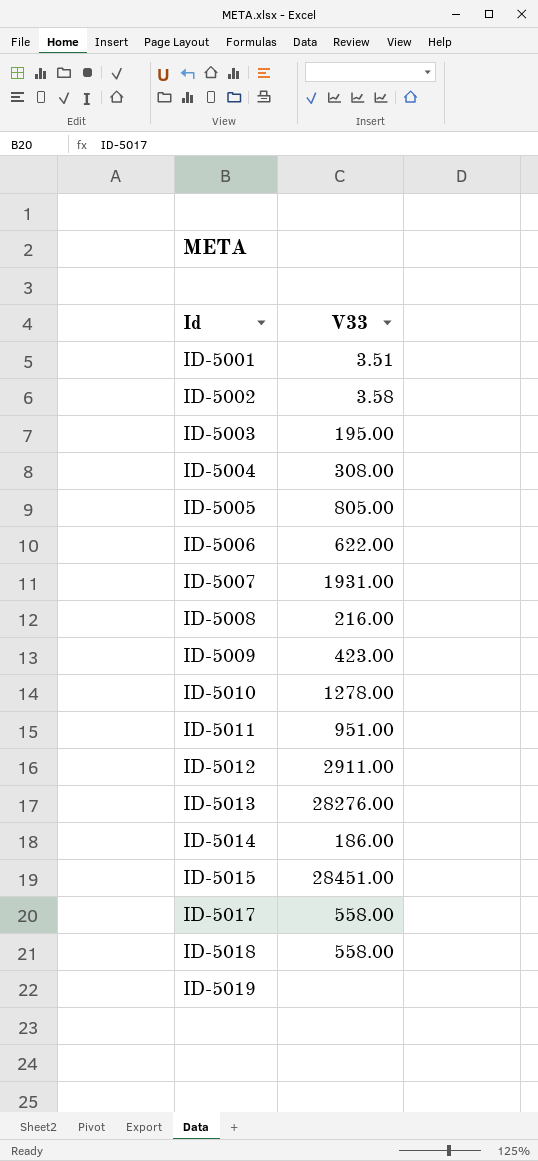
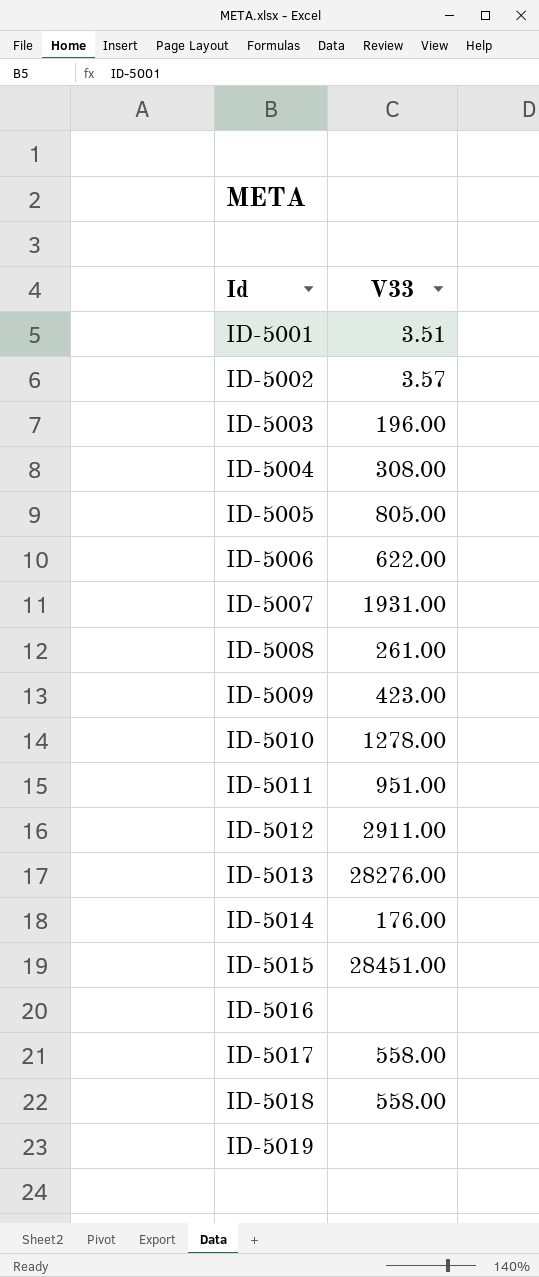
ID-5002 | V33: 3.58 -> 3.57
ID-5003 | V33: 195.00 -> 196.00
ID-5008 | V33: 216.00 -> 261.00
ID-5014 | V33: 186.00 -> 176.00
row ID-5016: none -> none

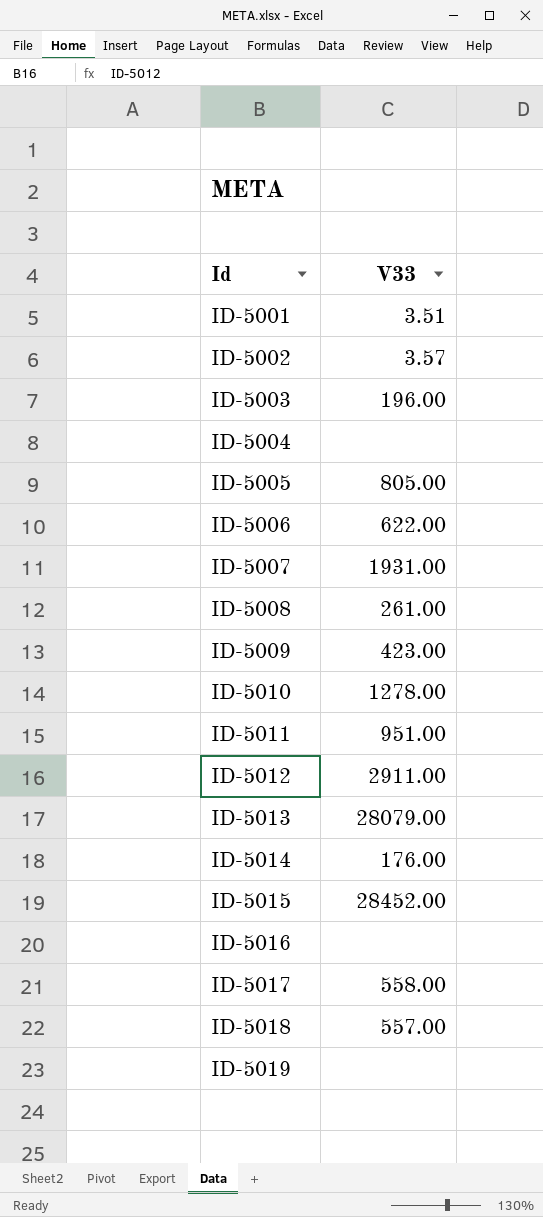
ID-5004 | V33: 308.00 -> none
ID-5013 | V33: 28276.00 -> 28079.00
ID-5015 | V33: 28451.00 -> 28452.00
ID-5018 | V33: 558.00 -> 557.00

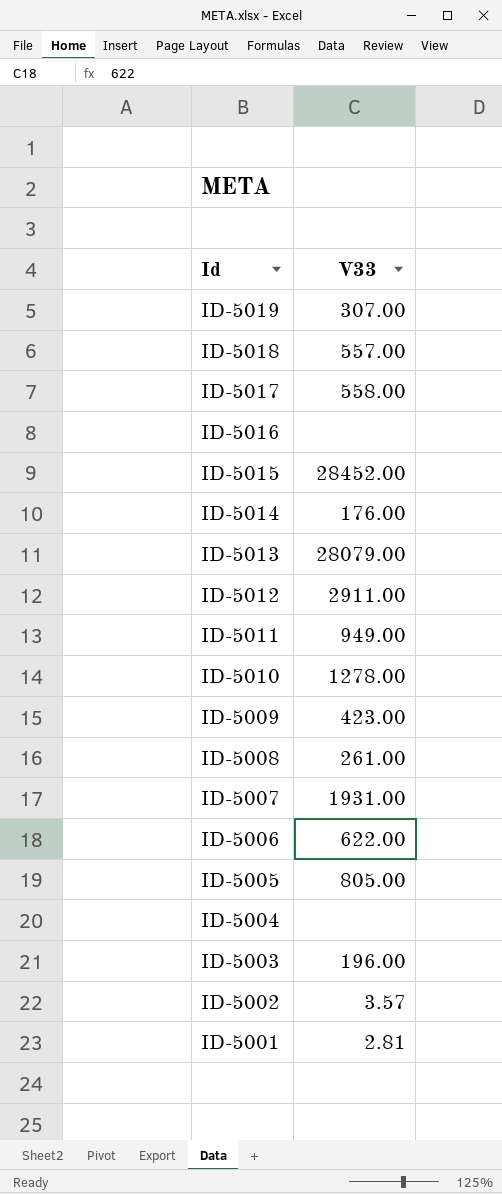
row order: Id ascending -> Id descending
ID-5019 | V33: none -> 307.00
ID-5011 | V33: 951.00 -> 949.00
ID-5001 | V33: 3.51 -> 2.81

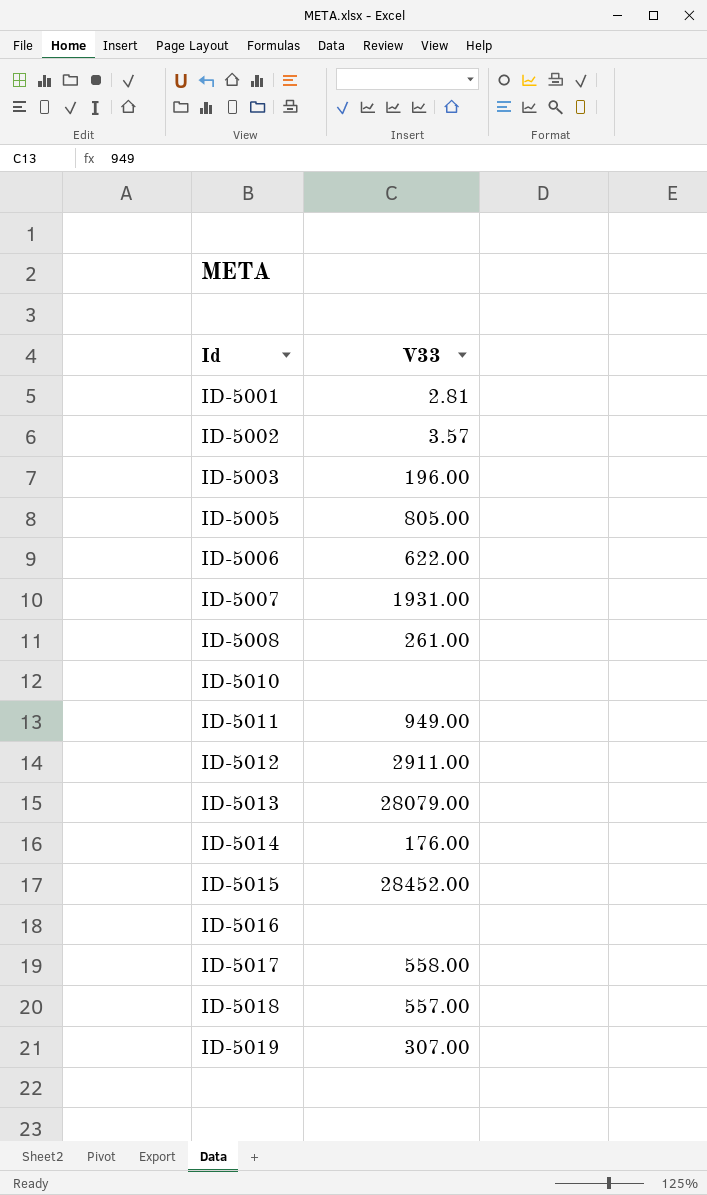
row order: Id descending -> Id ascending
row ID-5009: 423.00 -> none
row ID-5004: none -> none
ID-5010 | V33: 1278.00 -> none

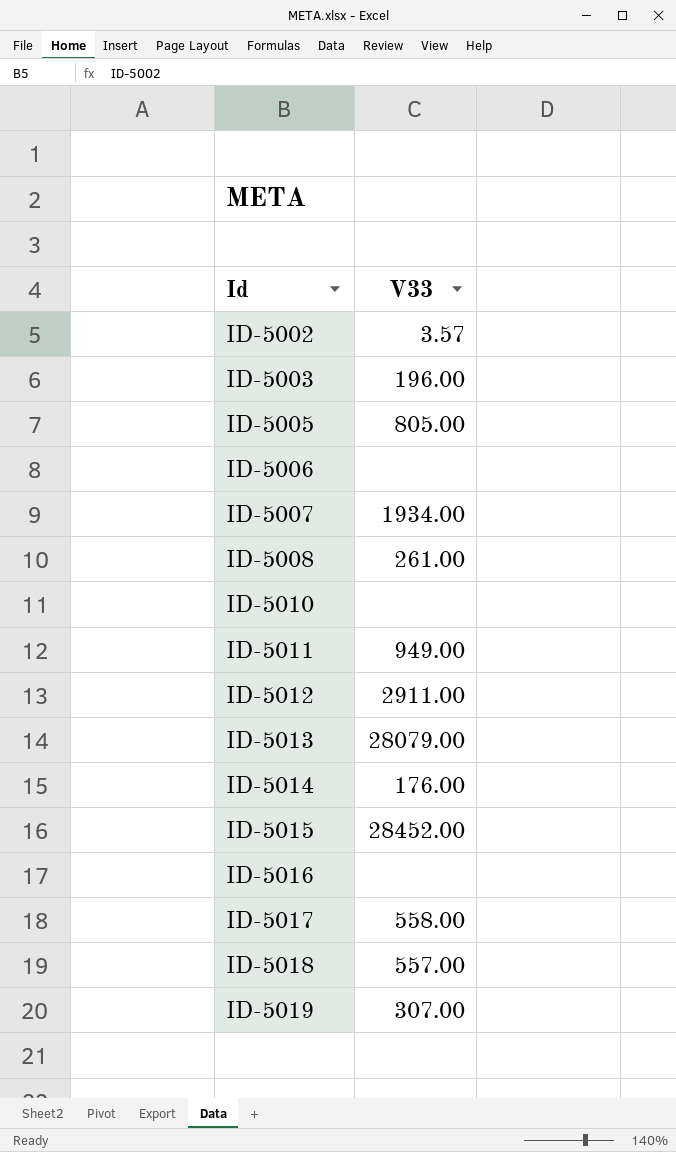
row ID-5001: 2.81 -> none
ID-5006 | V33: 622.00 -> none
ID-5007 | V33: 1931.00 -> 1934.00

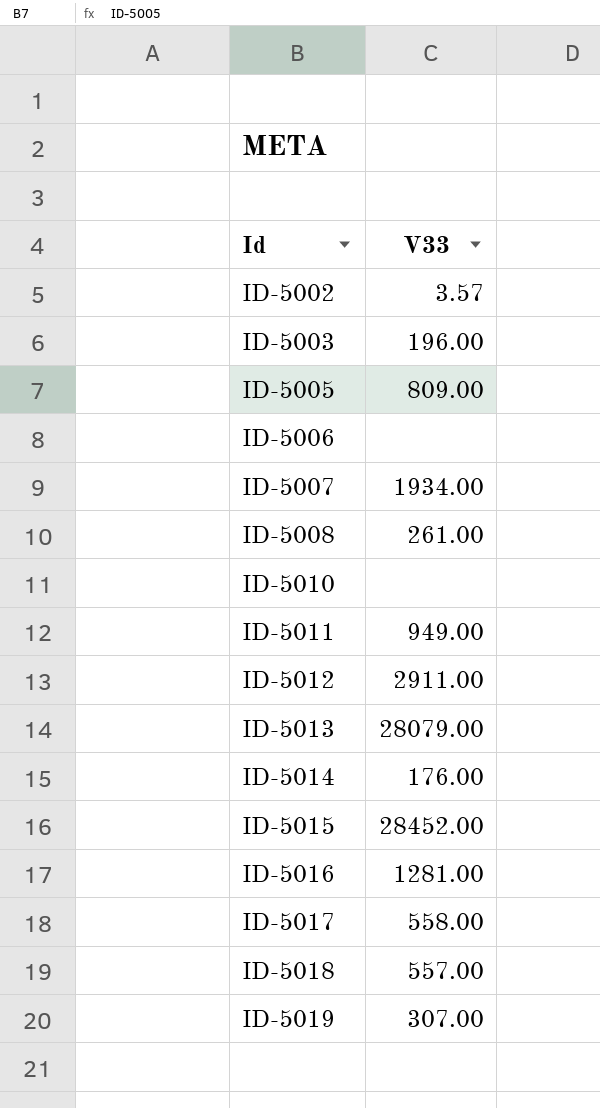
ID-5005 | V33: 805.00 -> 809.00
ID-5016 | V33: none -> 1281.00

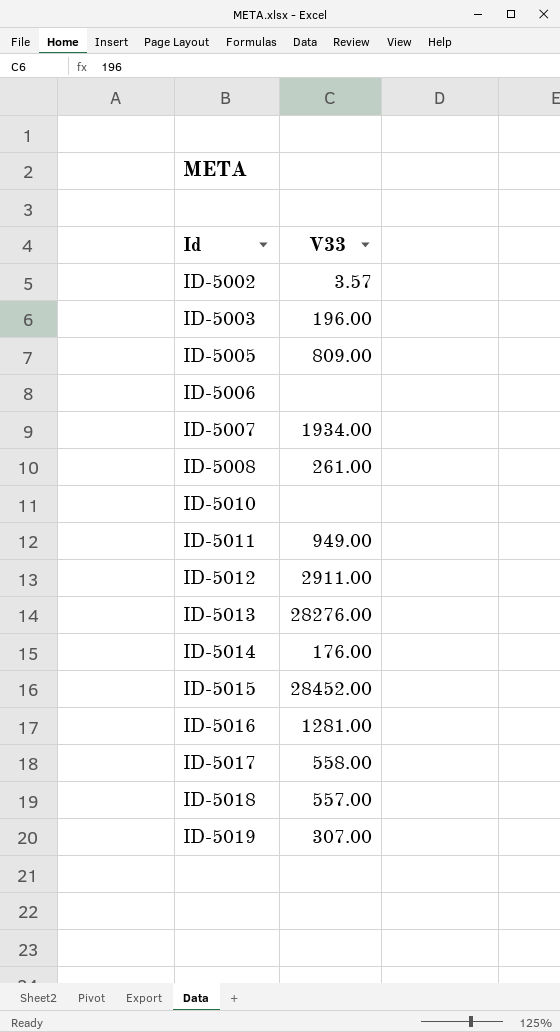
ID-5013 | V33: 28079.00 -> 28276.00

